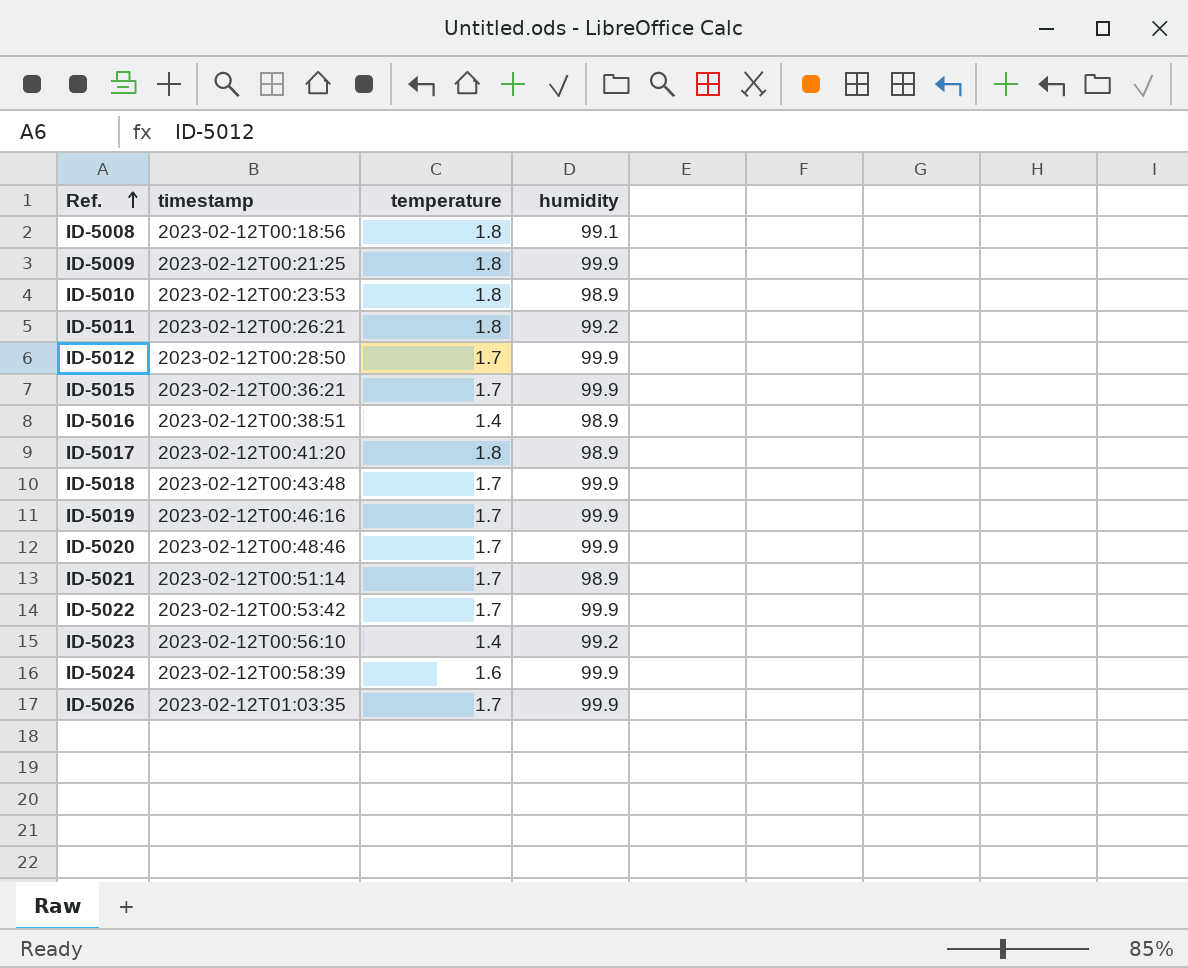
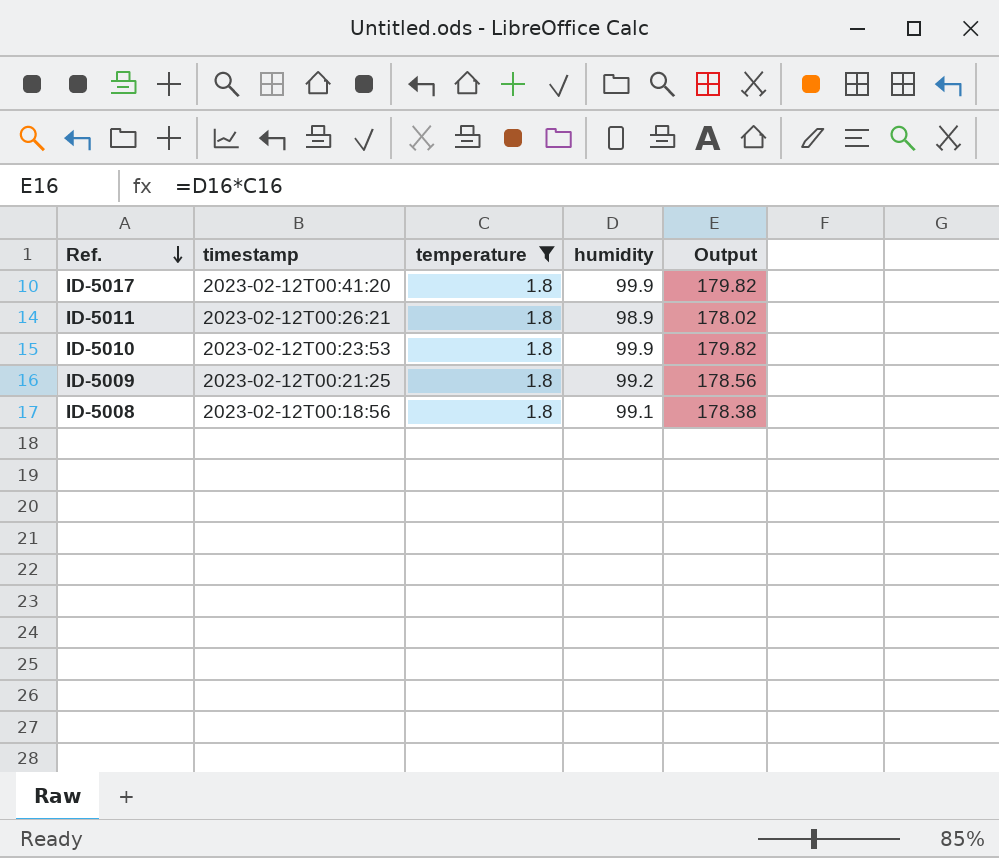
filter: none -> temperature = 1.8
row order: Ref. ascending -> Ref. descending
column Output | formula: none -> [temperature] * [humidity]
ID-5017 | humidity: 98.9 -> 99.9
ID-5011 | humidity: 99.2 -> 98.9
ID-5010 | humidity: 98.9 -> 99.9
ID-5009 | humidity: 99.9 -> 99.2

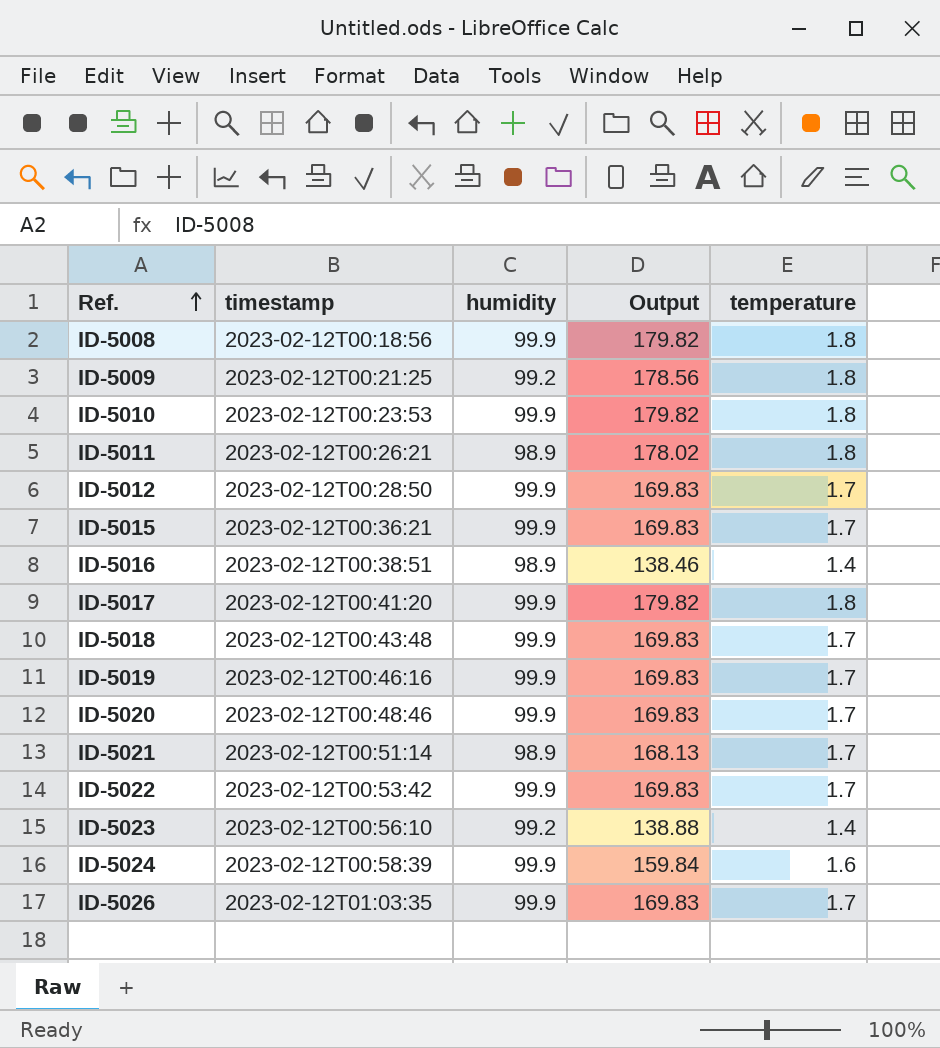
filter: temperature = 1.8 -> none
row order: Ref. descending -> Ref. ascending
column temperature | position: 3 -> 5
ID-5008 | humidity: 99.1 -> 99.9
ID-5008 | Output: 178.38 -> 179.82

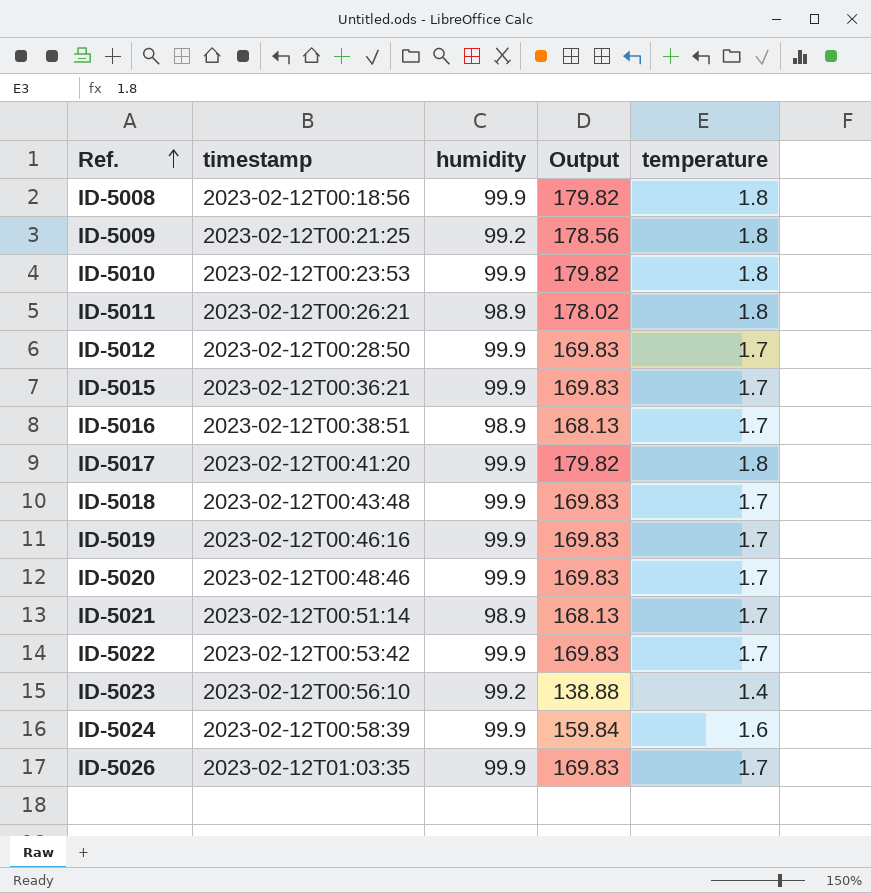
ID-5016 | Output: 138.46 -> 168.13
ID-5016 | temperature: 1.4 -> 1.7

